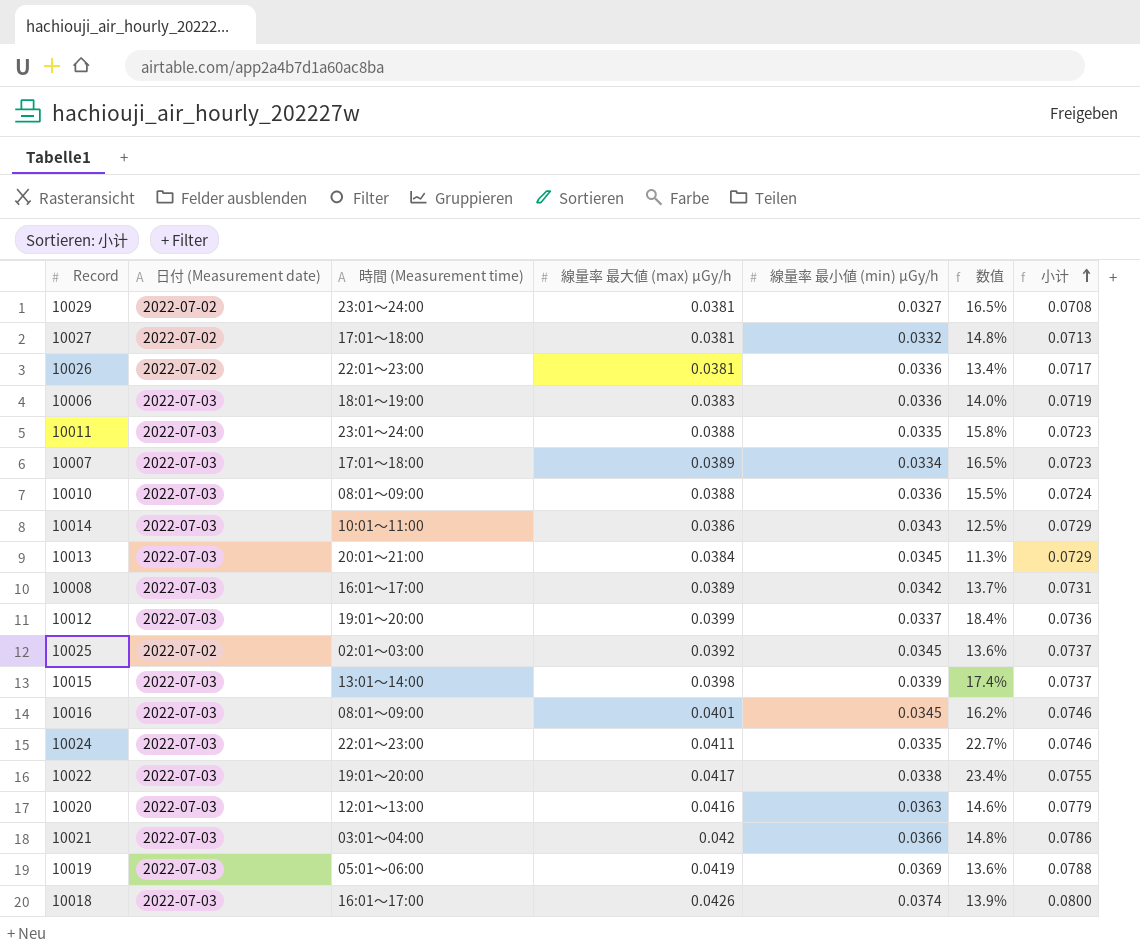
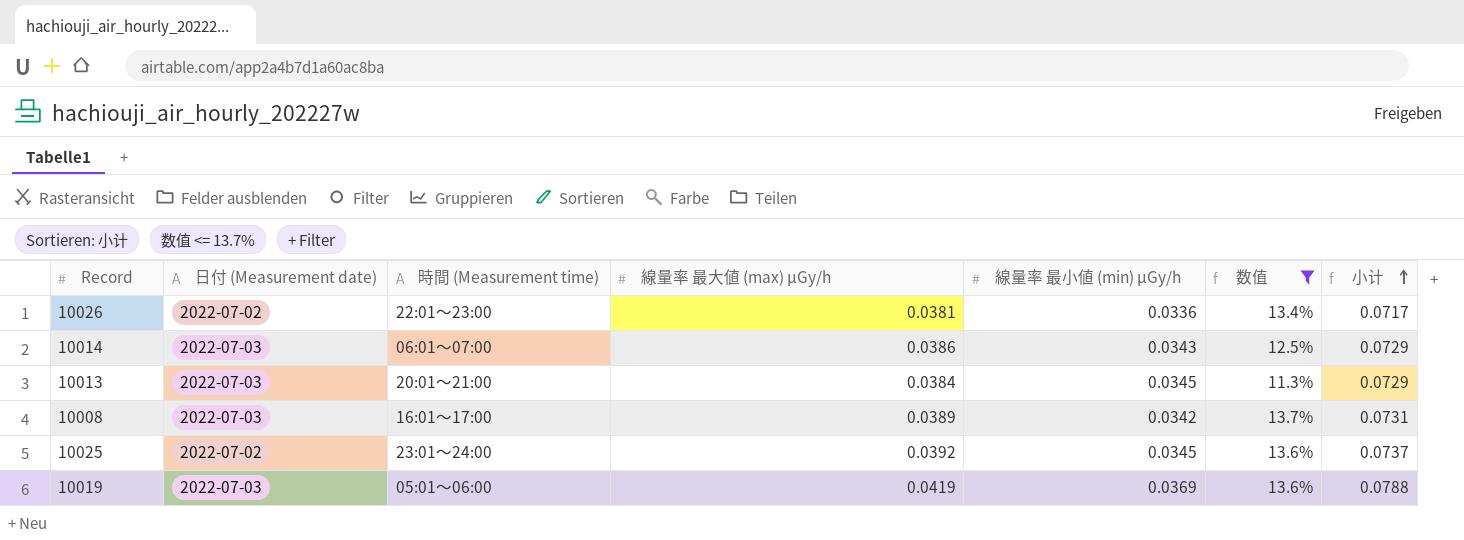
filter: none -> 数值 <= 13.7%
10014 | 時間 (Measurement time): 10:01～11:00 -> 06:01～07:00
10025 | 時間 (Measurement time): 02:01～03:00 -> 23:01～24:00

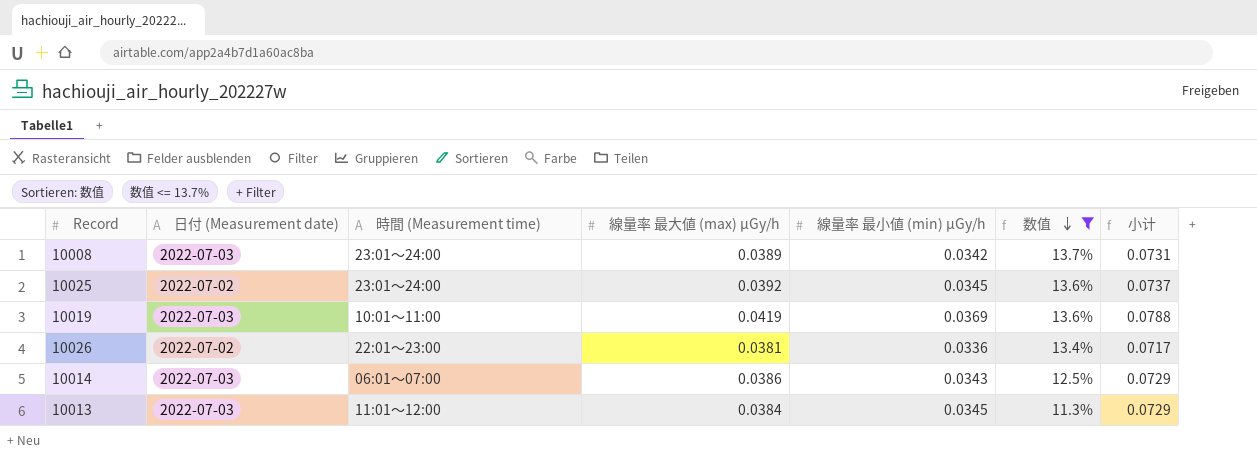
row order: 小计 ascending -> 数值 descending
10008 | 時間 (Measurement time): 16:01～17:00 -> 23:01～24:00
10019 | 時間 (Measurement time): 05:01～06:00 -> 10:01～11:00
10013 | 時間 (Measurement time): 20:01～21:00 -> 11:01～12:00

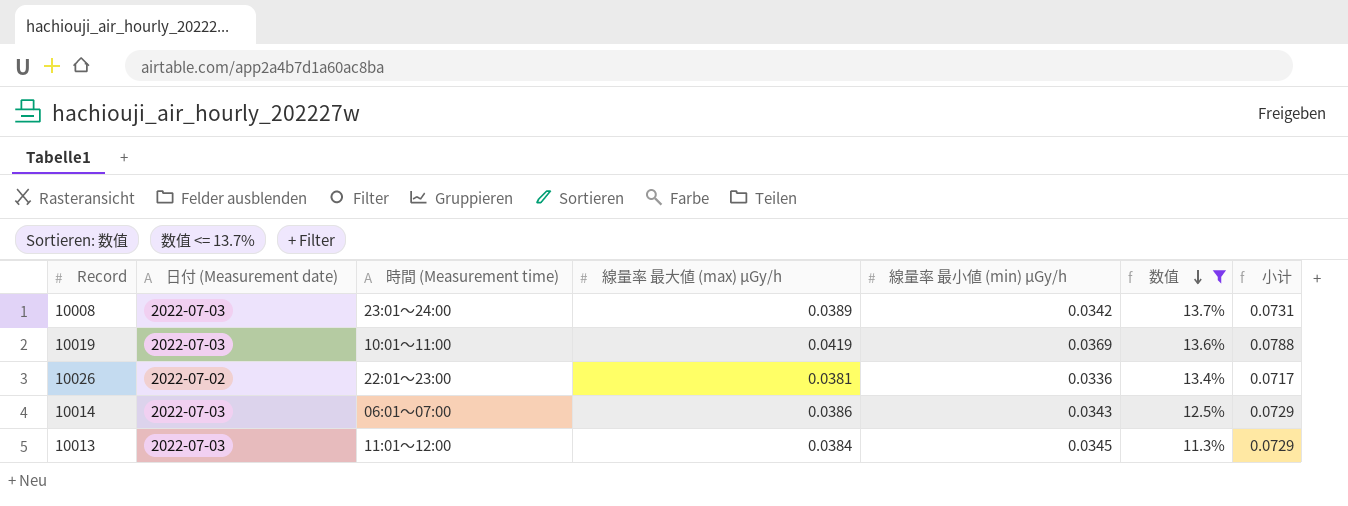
row 10025: 2022-07-02 | 23:01～24:00 | 0.0392 | 0.0345 | 13.6% | 0.0737 -> none

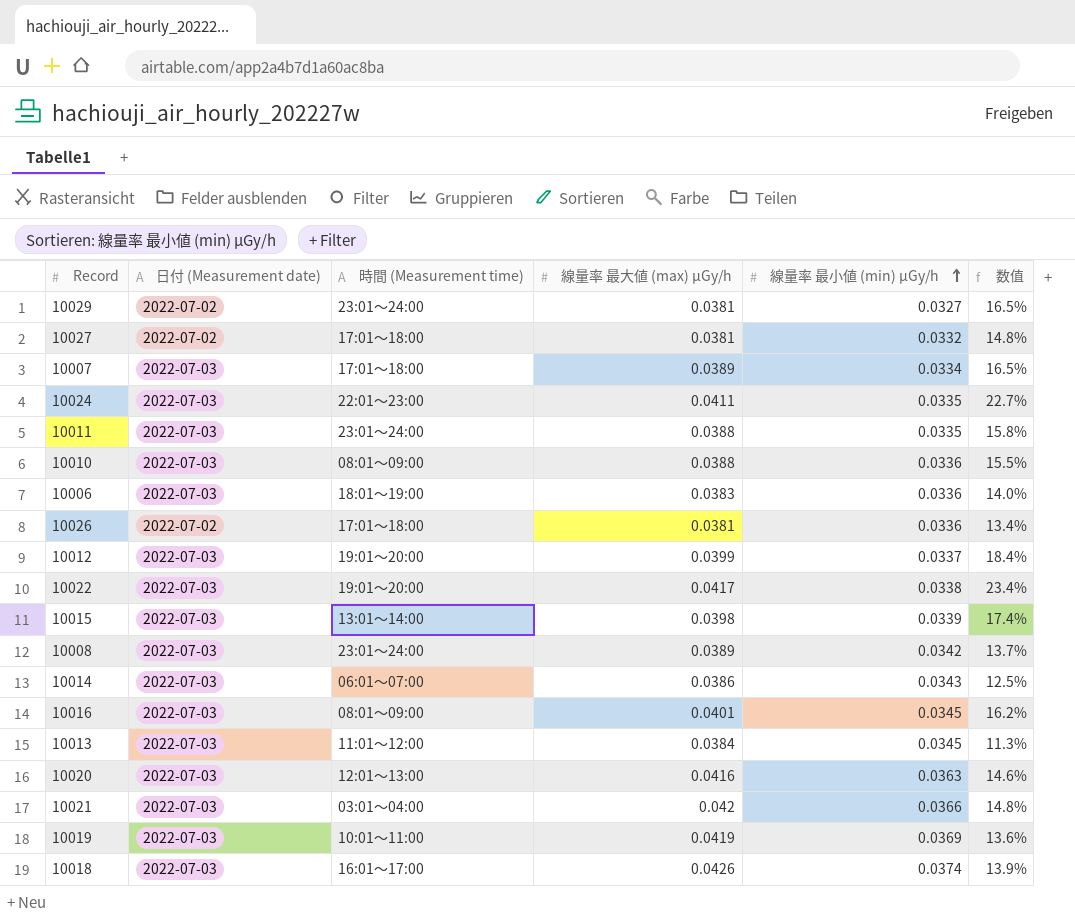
filter: 数值 <= 13.7% -> none
row order: 数值 descending -> 線量率 最小値 (min) μGy/h ascending
column 小计 | formula: [線量率 最大値 (max) μGy/h] + [線量率 最小値 (min) μGy/h] -> none
10026 | 時間 (Measurement time): 22:01～23:00 -> 17:01～18:00

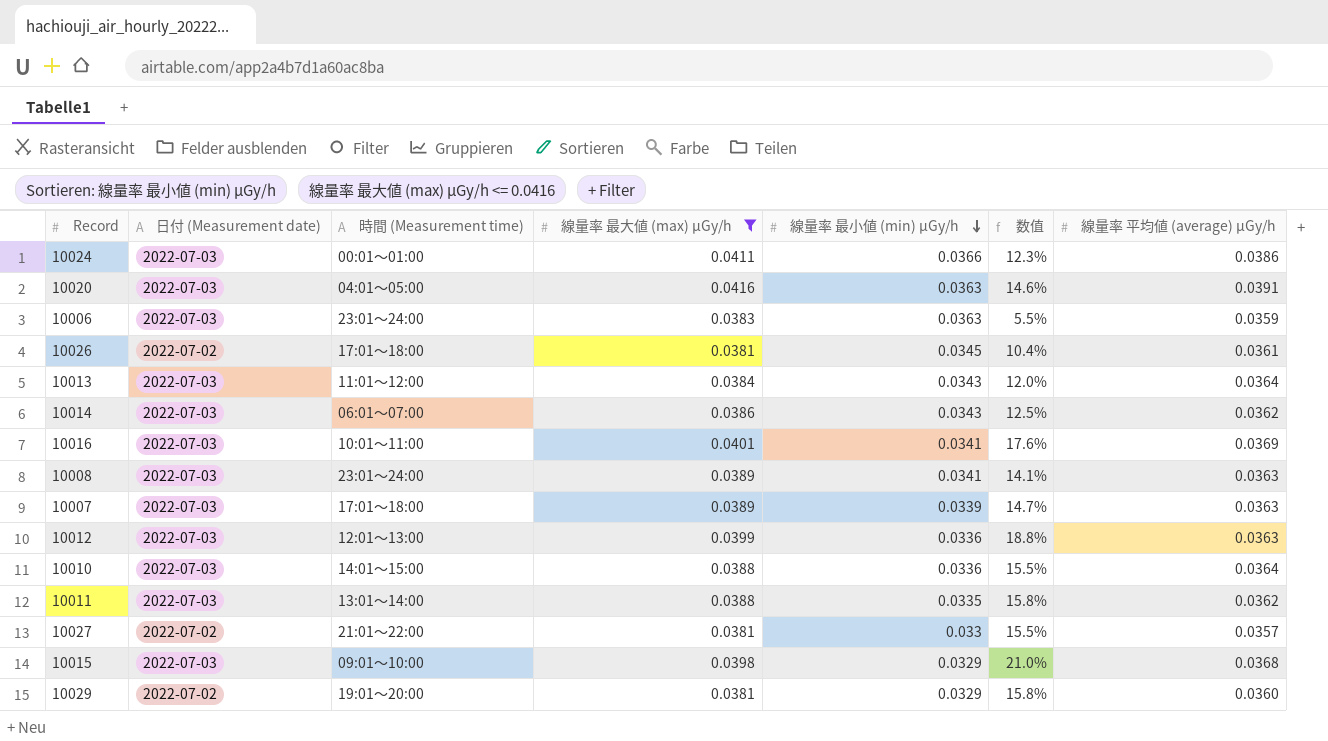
filter: none -> 線量率 最大値 (max) μGy/h <= 0.0416
row order: 線量率 最小値 (min) μGy/h ascending -> 線量率 最小値 (min) μGy/h descending
column 線量率 平均値 (average) μGy/h | position: none -> 7
10024 | 時間 (Measurement time): 22:01～23:00 -> 00:01～01:00
10024 | 線量率 最小値 (min) μGy/h: 0.0335 -> 0.0366
10024 | 数值: 22.7% -> 12.3%
10020 | 時間 (Measurement time): 12:01～13:00 -> 04:01～05:00
10006 | 時間 (Measurement time): 18:01～19:00 -> 23:01～24:00
10006 | 線量率 最小値 (min) μGy/h: 0.0336 -> 0.0363
10006 | 数值: 14.0% -> 5.5%
10026 | 線量率 最小値 (min) μGy/h: 0.0336 -> 0.0345
10026 | 数值: 13.4% -> 10.4%
10013 | 線量率 最小値 (min) μGy/h: 0.0345 -> 0.0343
10013 | 数值: 11.3% -> 12.0%
10016 | 時間 (Measurement time): 08:01～09:00 -> 10:01～11:00
10016 | 線量率 最小値 (min) μGy/h: 0.0345 -> 0.0341
10016 | 数值: 16.2% -> 17.6%
10008 | 線量率 最小値 (min) μGy/h: 0.0342 -> 0.0341
10008 | 数值: 13.7% -> 14.1%
10007 | 線量率 最小値 (min) μGy/h: 0.0334 -> 0.0339
10007 | 数值: 16.5% -> 14.7%
10012 | 時間 (Measurement time): 19:01～20:00 -> 12:01～13:00
10012 | 線量率 最小値 (min) μGy/h: 0.0337 -> 0.0336
10012 | 数值: 18.4% -> 18.8%
10010 | 時間 (Measurement time): 08:01～09:00 -> 14:01～15:00
10011 | 時間 (Measurement time): 23:01～24:00 -> 13:01～14:00
10027 | 時間 (Measurement time): 17:01～18:00 -> 21:01～22:00
10027 | 線量率 最小値 (min) μGy/h: 0.0332 -> 0.033
10027 | 数值: 14.8% -> 15.5%
10015 | 時間 (Measurement time): 13:01～14:00 -> 09:01～10:00
10015 | 線量率 最小値 (min) μGy/h: 0.0339 -> 0.0329
10015 | 数值: 17.4% -> 21.0%
10029 | 時間 (Measurement time): 23:01～24:00 -> 19:01～20:00
10029 | 線量率 最小値 (min) μGy/h: 0.0327 -> 0.0329
10029 | 数值: 16.5% -> 15.8%

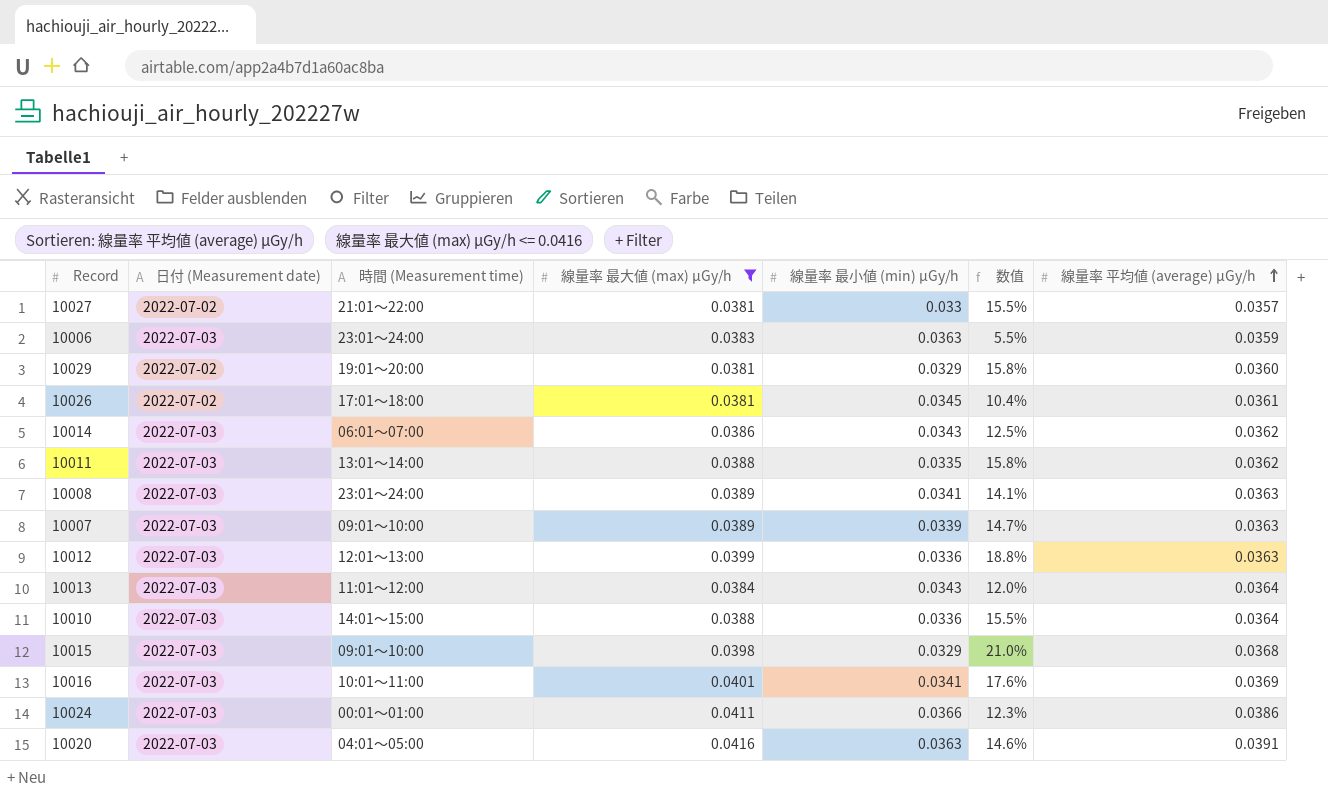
row order: 線量率 最小値 (min) μGy/h descending -> 線量率 平均値 (average) μGy/h ascending
10007 | 時間 (Measurement time): 17:01～18:00 -> 09:01～10:00

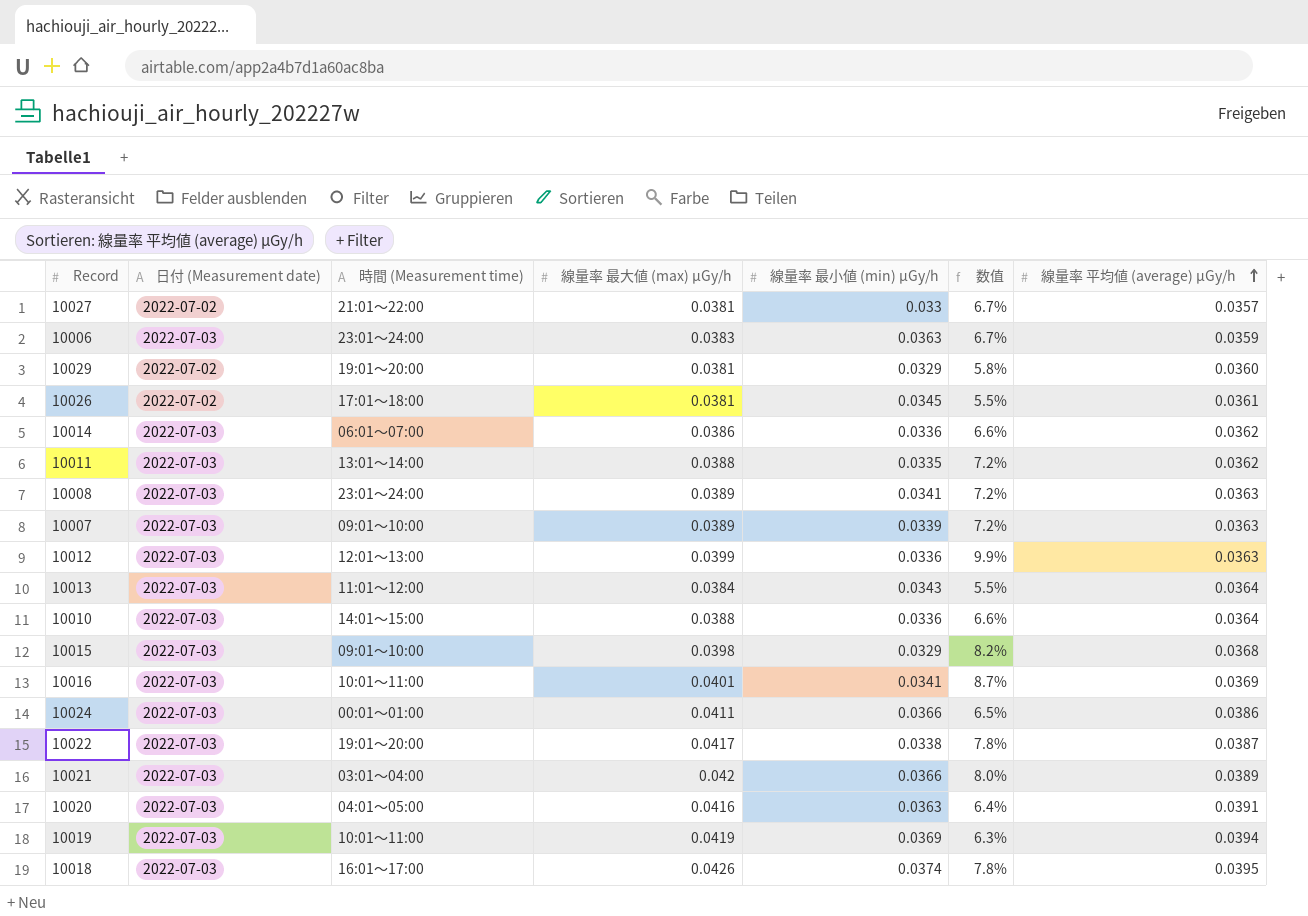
filter: 線量率 最大値 (max) μGy/h <= 0.0416 -> none
column 数值 | formula: ([線量率 最大値 (max) μGy/h] - [線量率 最小値 (min) μGy/h]) / [線量率 最小値 (min) μGy/h] -> ([線量率 最大値 (max) μGy/h] - [線量率 平均値 (average) μGy/h]) / [線量率 平均値 (average) μGy/h]
10014 | 線量率 最小値 (min) μGy/h: 0.0343 -> 0.0336

